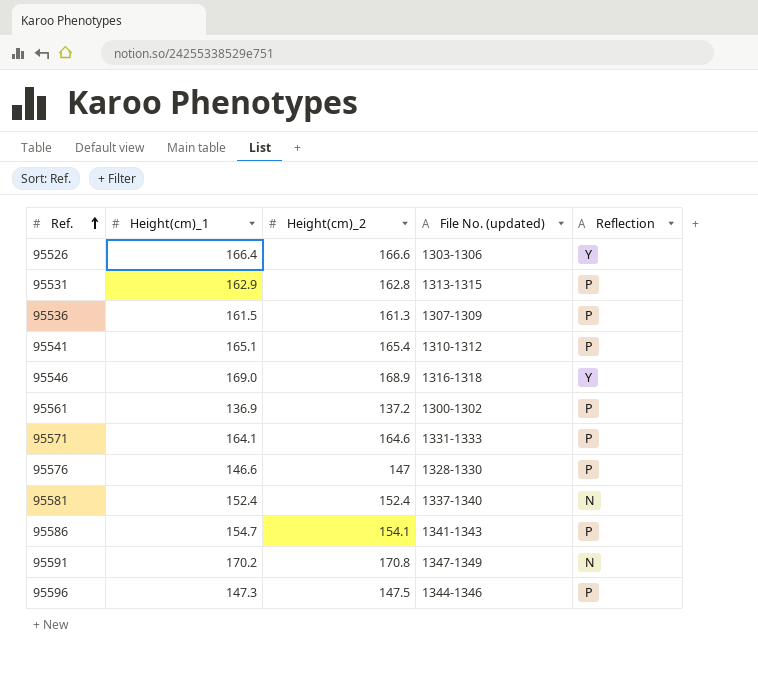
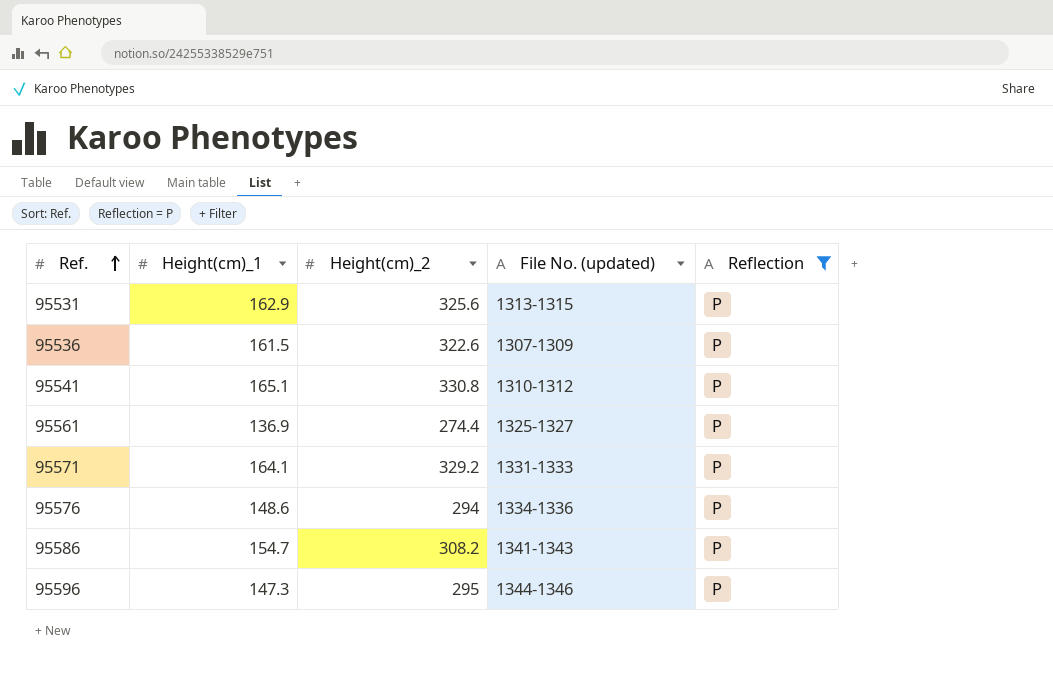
filter: none -> Reflection = P
95531 | Height(cm)_2: 162.8 -> 325.6
95536 | Height(cm)_2: 161.3 -> 322.6
95541 | Height(cm)_2: 165.4 -> 330.8
95561 | Height(cm)_2: 137.2 -> 274.4
95561 | File No. (updated): 1300-1302 -> 1325-1327
95571 | Height(cm)_2: 164.6 -> 329.2
95576 | Height(cm)_1: 146.6 -> 148.6
95576 | Height(cm)_2: 147 -> 294
95576 | File No. (updated): 1328-1330 -> 1334-1336
95586 | Height(cm)_2: 154.1 -> 308.2
95596 | Height(cm)_2: 147.5 -> 295

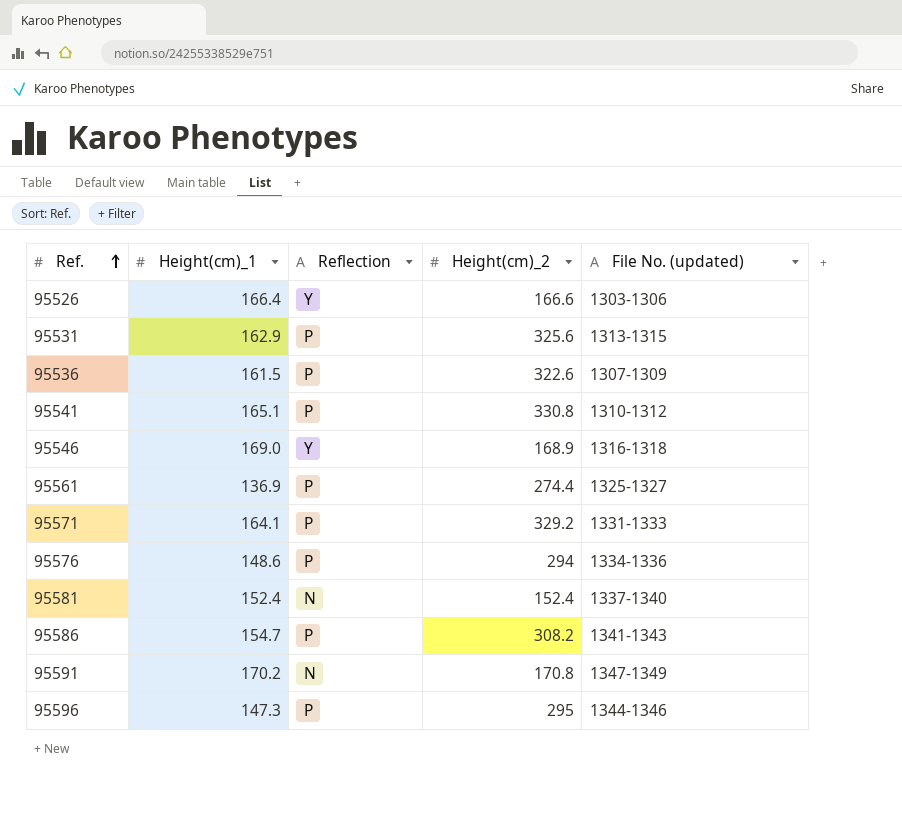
filter: Reflection = P -> none
column Reflection | position: 5 -> 3

